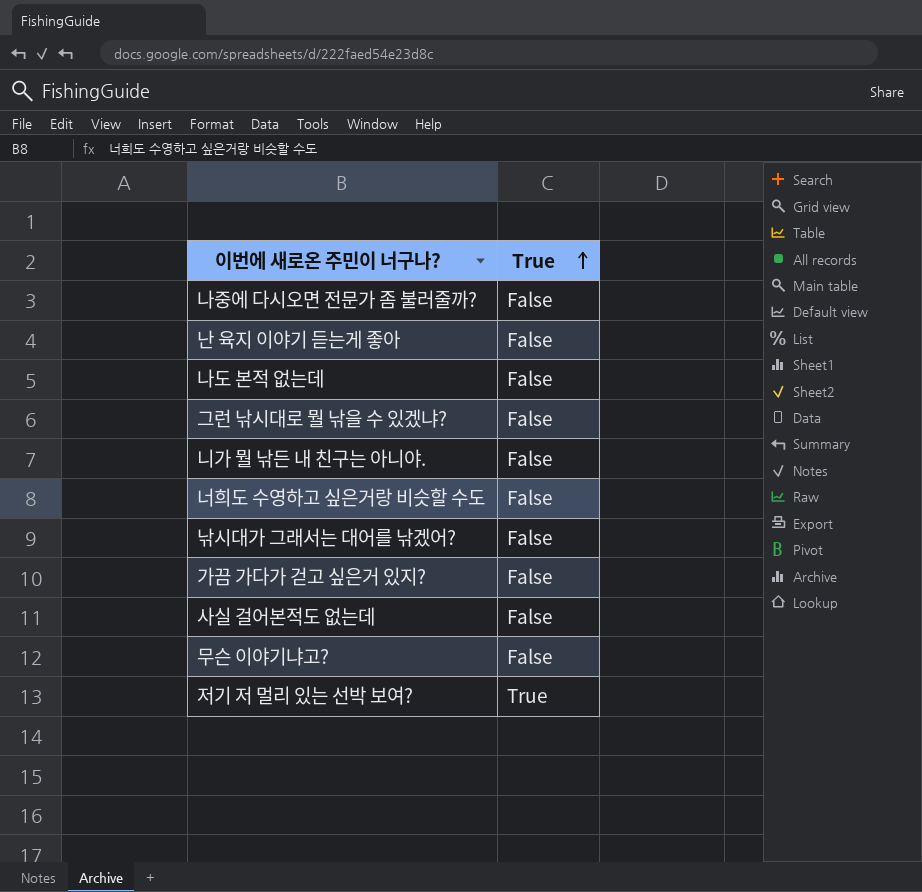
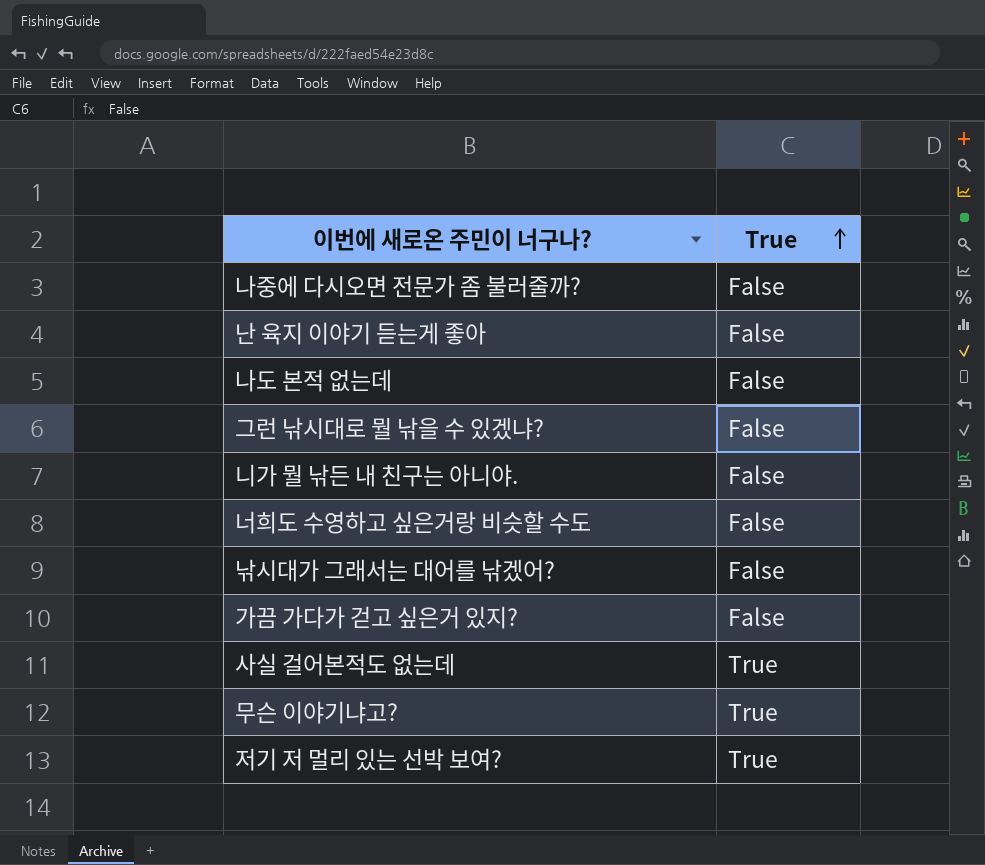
사실 걸어본적도 없는데 | True: False -> True
무슨 이야기냐고? | True: False -> True

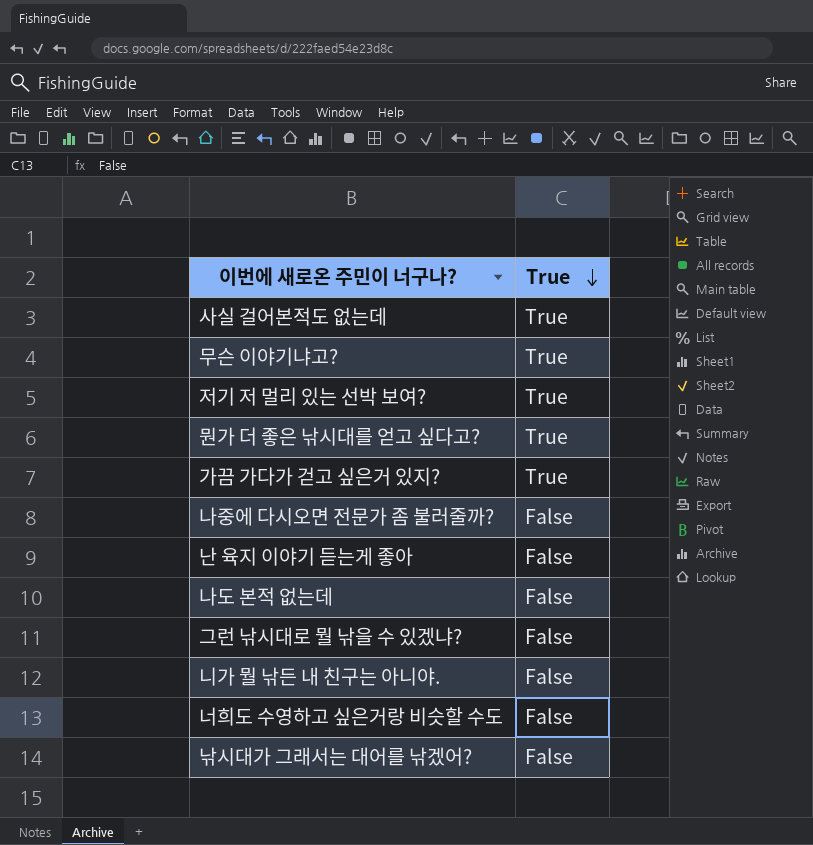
row order: True ascending -> True descending
row 뭔가 더 좋은 낚시대를 얻고 싶다고?: none -> True
가끔 가다가 걷고 싶은거 있지? | True: False -> True

